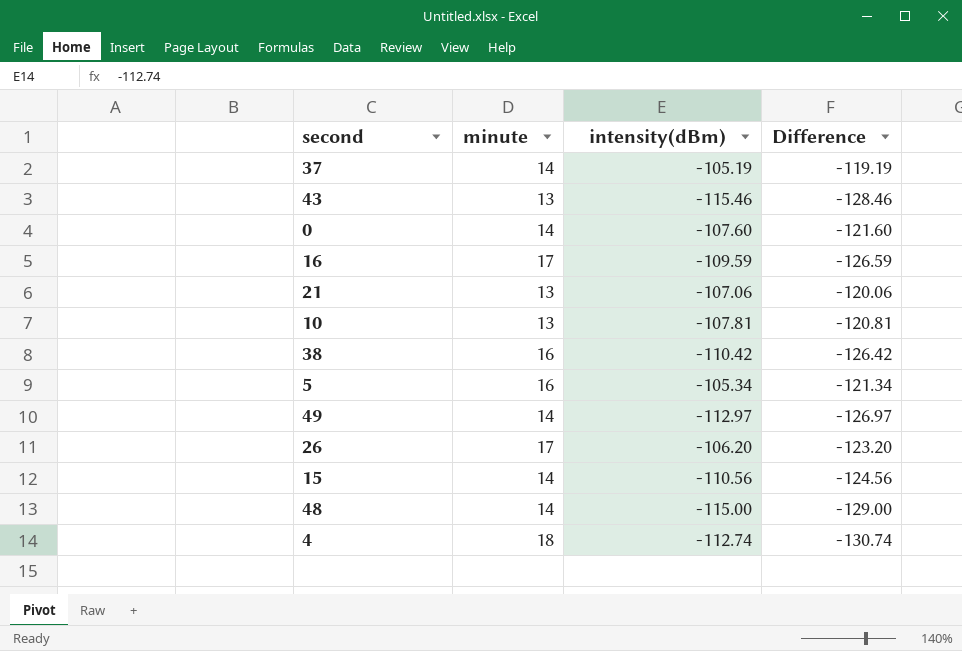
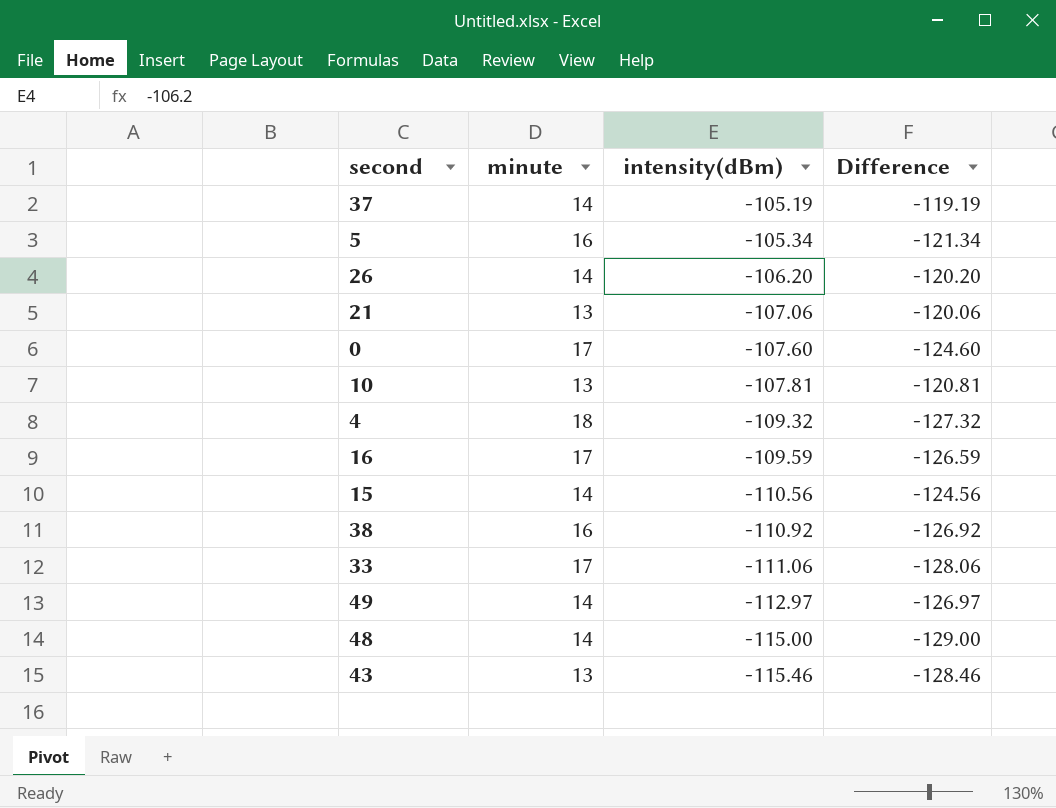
row order: none -> intensity(dBm) descending
26 | minute: 17 -> 14
26 | Difference: -123.20 -> -120.20
0 | minute: 14 -> 17
0 | Difference: -121.60 -> -124.60
4 | intensity(dBm): -112.74 -> -109.32
4 | Difference: -130.74 -> -127.32
38 | intensity(dBm): -110.42 -> -110.92
38 | Difference: -126.42 -> -126.92
row 33: none -> 17 | -111.06 | -128.06

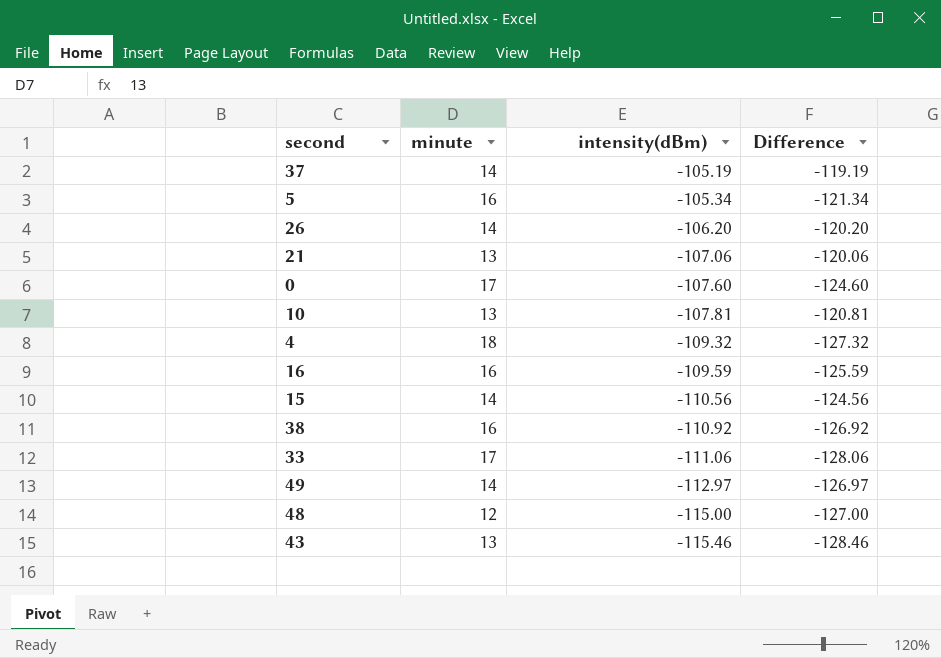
16 | minute: 17 -> 16
16 | Difference: -126.59 -> -125.59
48 | minute: 14 -> 12
48 | Difference: -129.00 -> -127.00

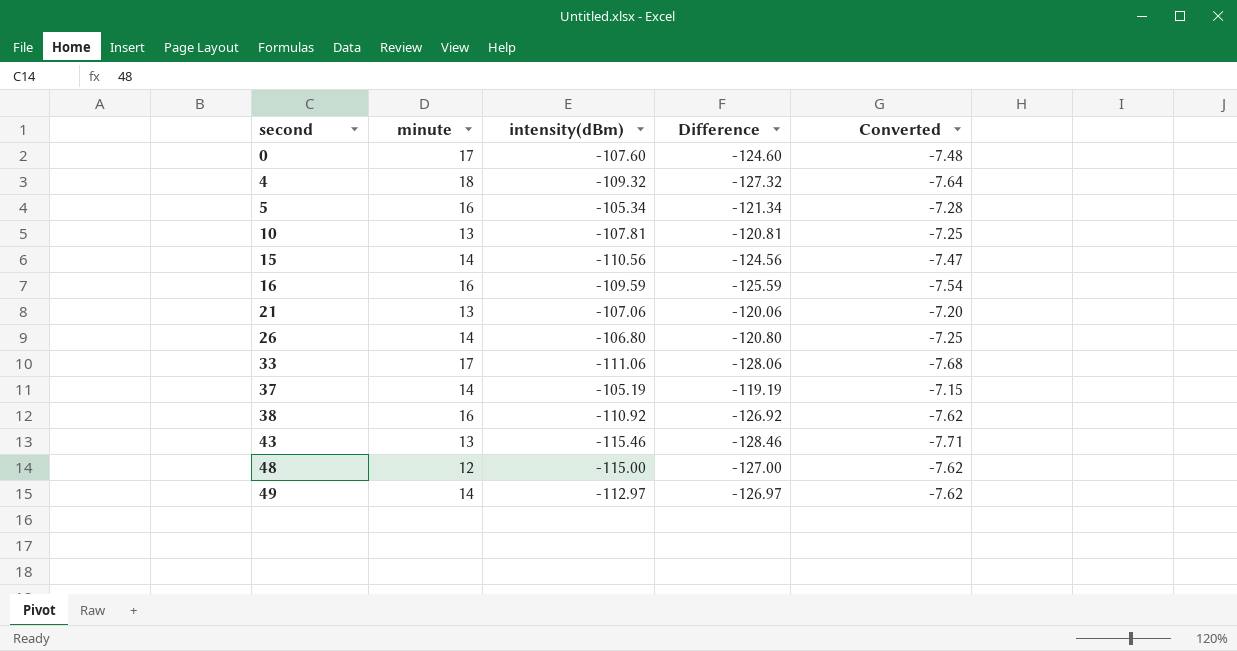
row order: intensity(dBm) descending -> second ascending
column Converted | formula: none -> [Difference] * 0.06
26 | intensity(dBm): -106.20 -> -106.80
26 | Difference: -120.20 -> -120.80

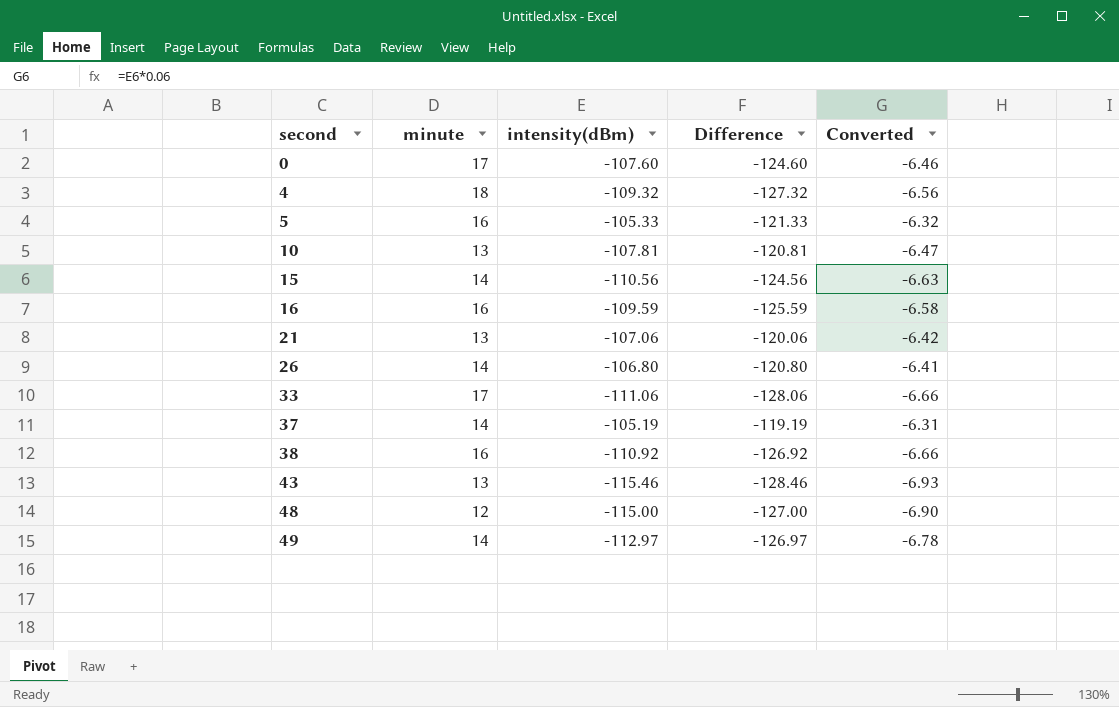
column Converted | formula: [Difference] * 0.06 -> [intensity(dBm)] * 0.06
5 | intensity(dBm): -105.34 -> -105.33
5 | Difference: -121.34 -> -121.33

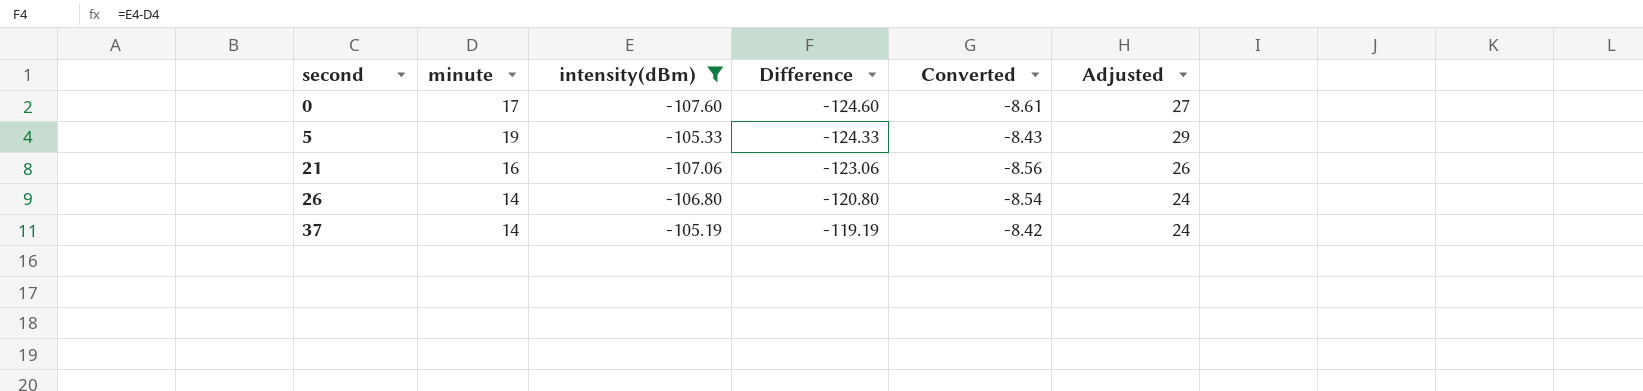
filter: none -> intensity(dBm) >= -107.60
column Converted | formula: [intensity(dBm)] * 0.06 -> [intensity(dBm)] * 0.08
column Adjusted | formula: none -> [minute] + 10
5 | minute: 16 -> 19
5 | Difference: -121.33 -> -124.33
21 | minute: 13 -> 16
21 | Difference: -120.06 -> -123.06

